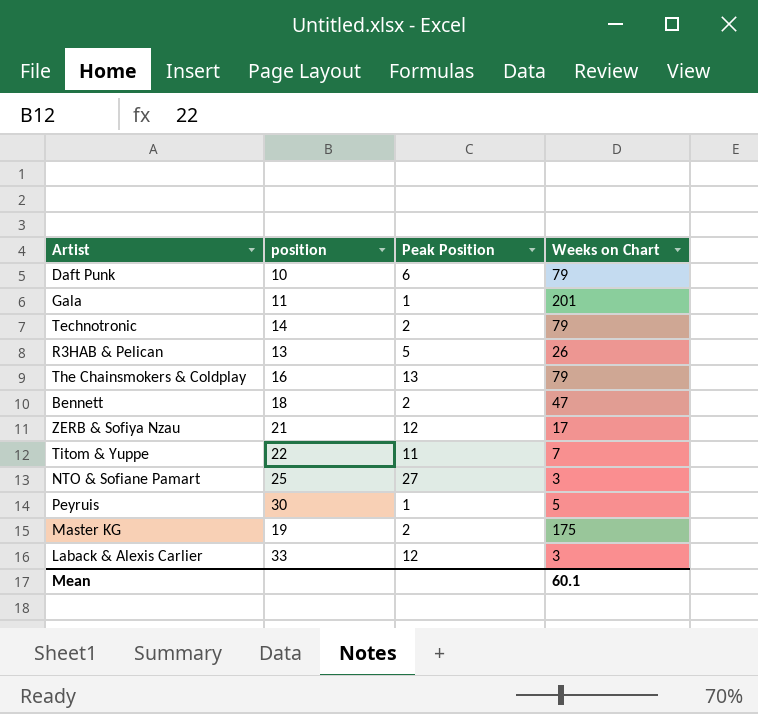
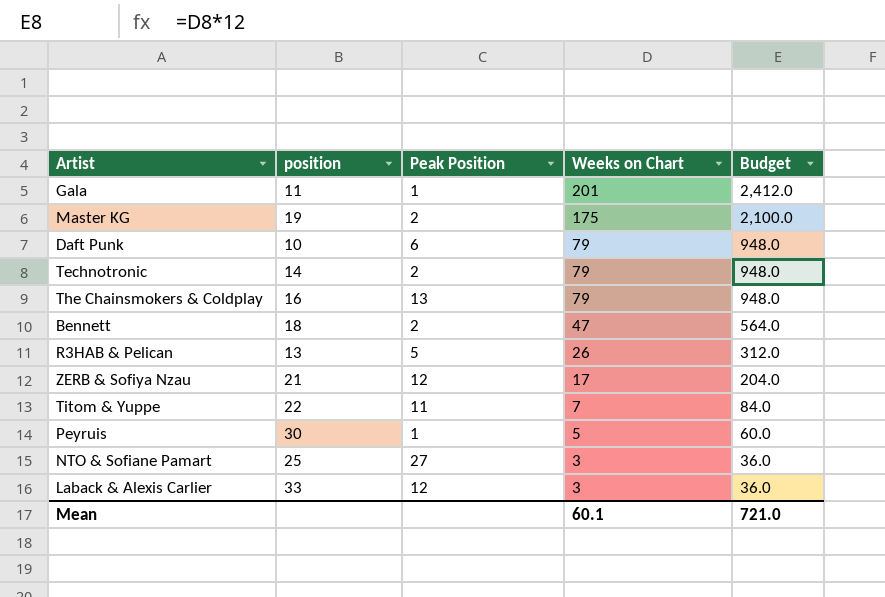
row order: none -> Weeks on Chart descending
column Budget | formula: none -> [Weeks on Chart] * 12

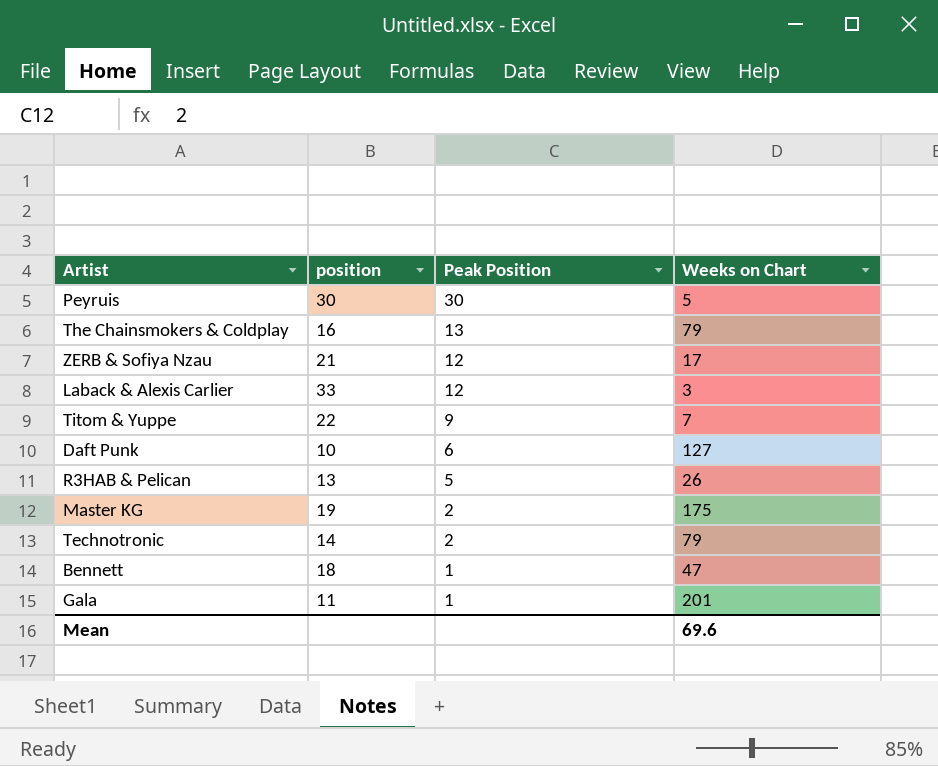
row order: Weeks on Chart descending -> Peak Position descending
column Budget | formula: [Weeks on Chart] * 12 -> none
row NTO & Sofiane Pamart: 25 | 27 | 3 | 36.0 -> none
Peyruis | Peak Position: 1 -> 30
Titom & Yuppe | Peak Position: 11 -> 9
Daft Punk | Weeks on Chart: 79 -> 127
Bennett | Peak Position: 2 -> 1
Mean | Weeks on Chart: 60.1 -> 69.6

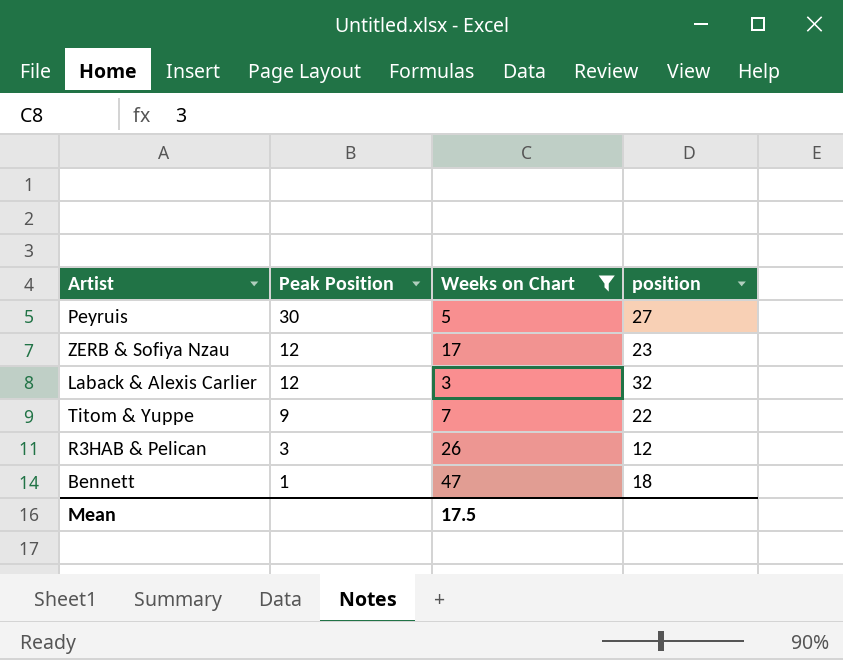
filter: none -> Weeks on Chart <= 47
column position | position: 2 -> 4
Peyruis | position: 30 -> 27
ZERB & Sofiya Nzau | position: 21 -> 23
Laback & Alexis Carlier | position: 33 -> 32
R3HAB & Pelican | Peak Position: 5 -> 3
R3HAB & Pelican | position: 13 -> 12
Mean | Weeks on Chart: 69.6 -> 17.5

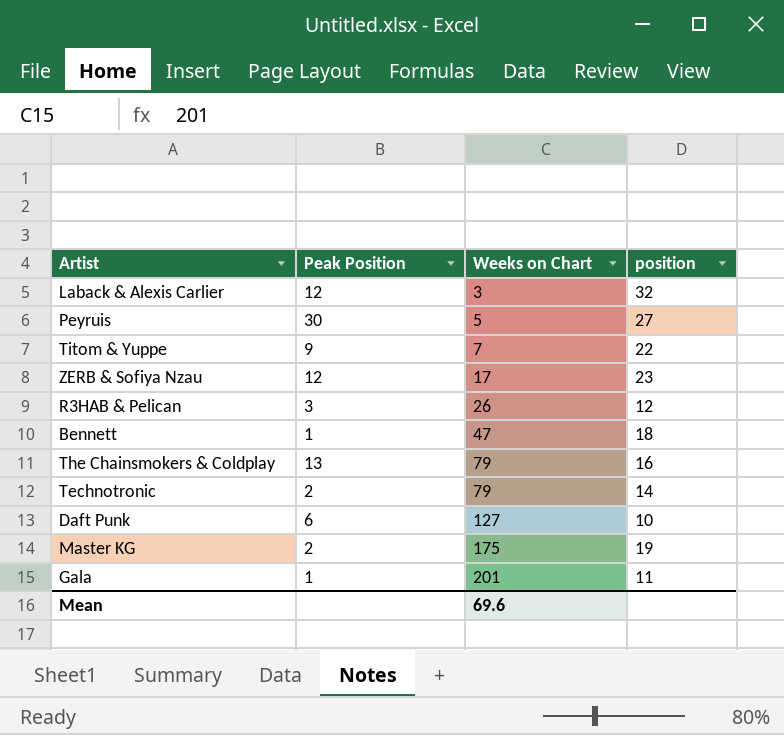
filter: Weeks on Chart <= 47 -> none
row order: Peak Position descending -> Weeks on Chart ascending
Mean | Weeks on Chart: 17.5 -> 69.6

